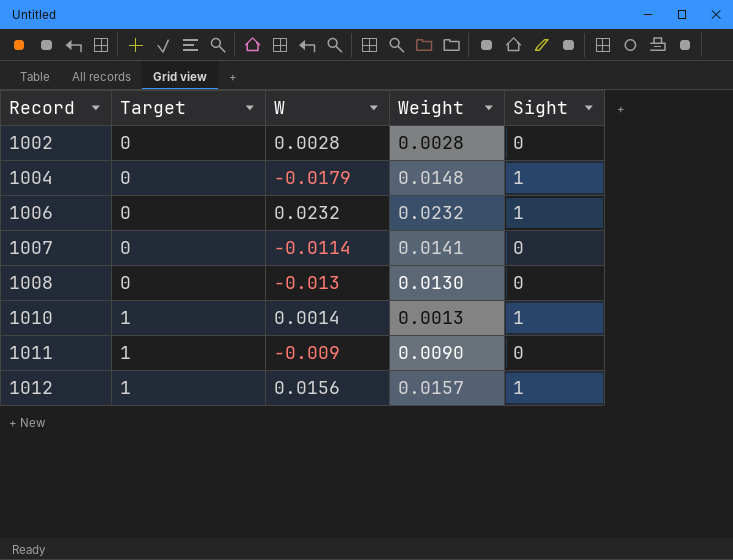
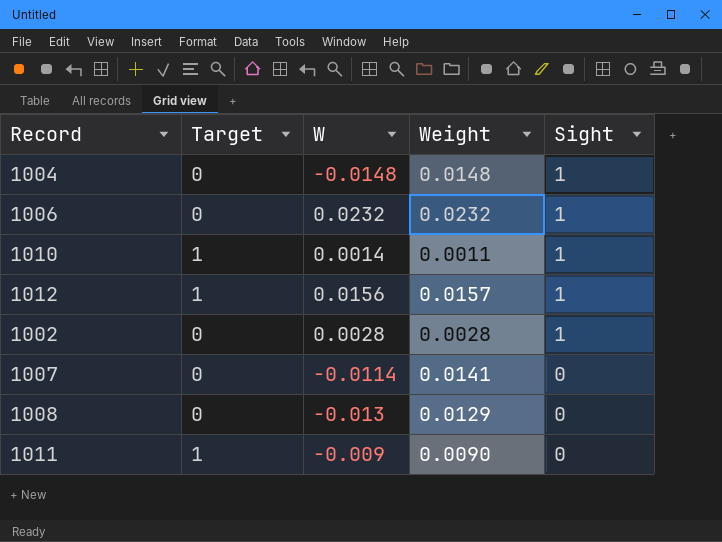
row order: Record ascending -> Sight descending
1004 | W: -0.0179 -> -0.0148
1010 | Weight: 0.0013 -> 0.0011
1002 | Sight: 0 -> 1
1008 | Weight: 0.0130 -> 0.0129

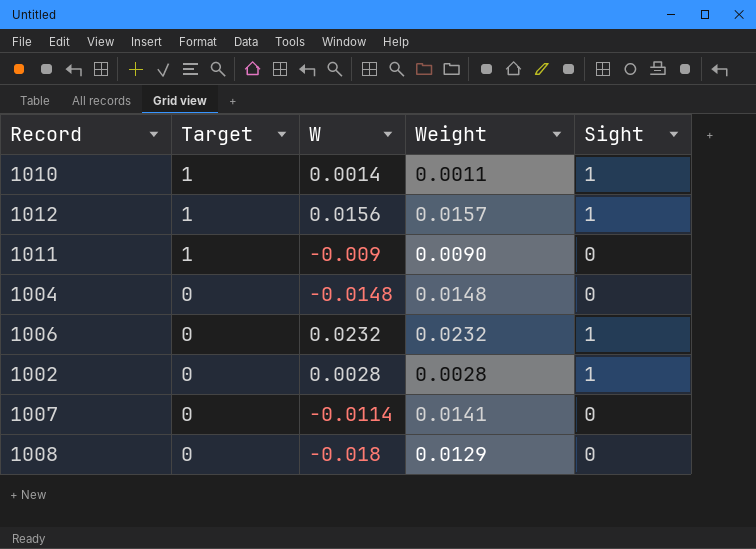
row order: Sight descending -> Target descending
1004 | Sight: 1 -> 0
1008 | W: -0.013 -> -0.018

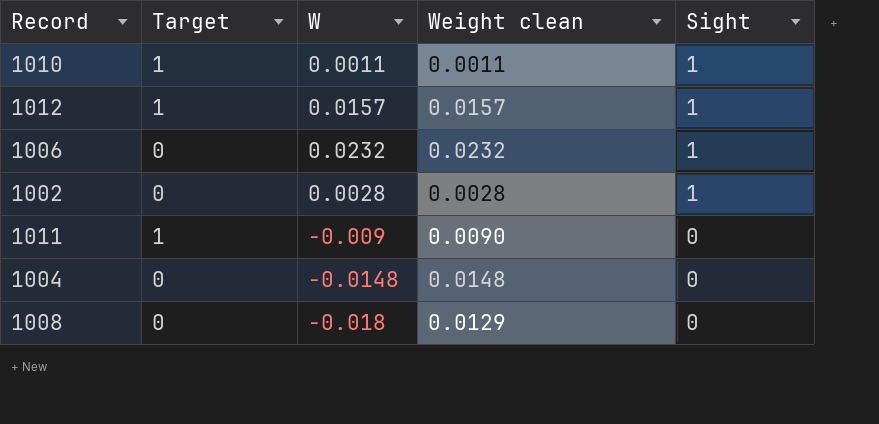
row order: Target descending -> Sight descending
column name: Weight -> Weight clean
row 1007: 0 | -0.0114 | 0.0141 | 0 -> none
1010 | W: 0.0014 -> 0.0011
1012 | W: 0.0156 -> 0.0157

